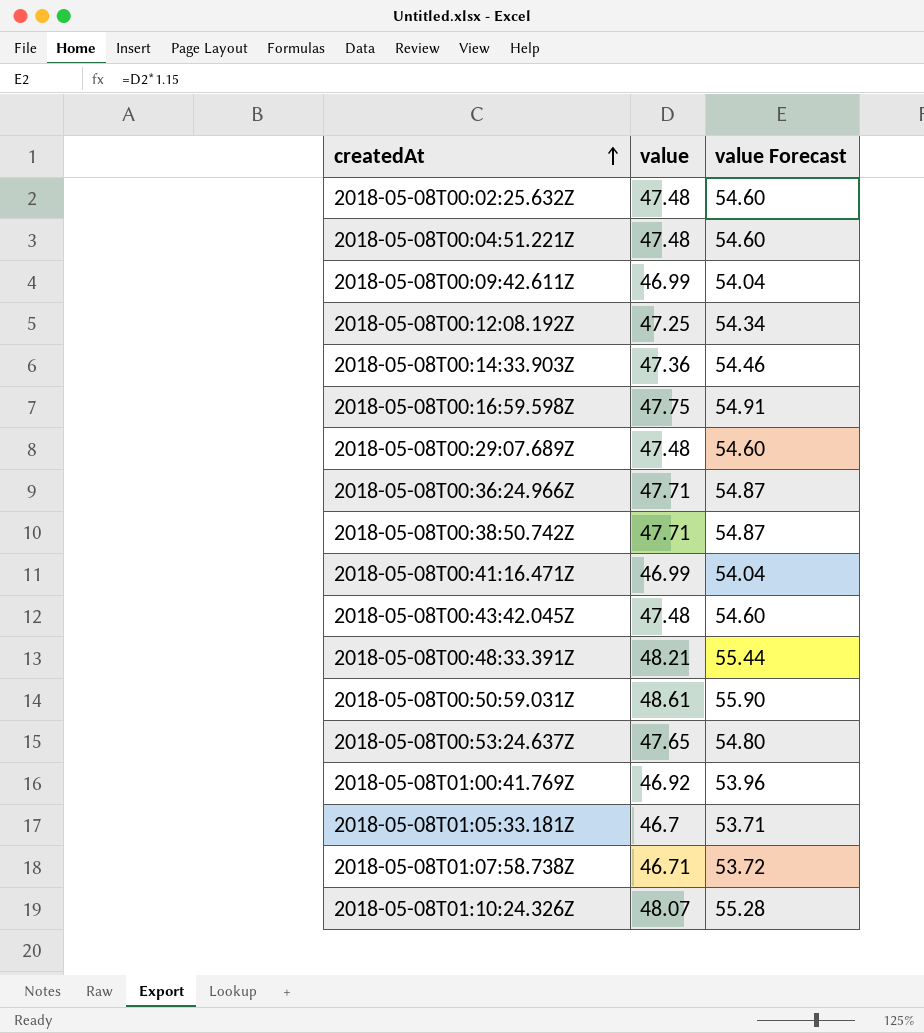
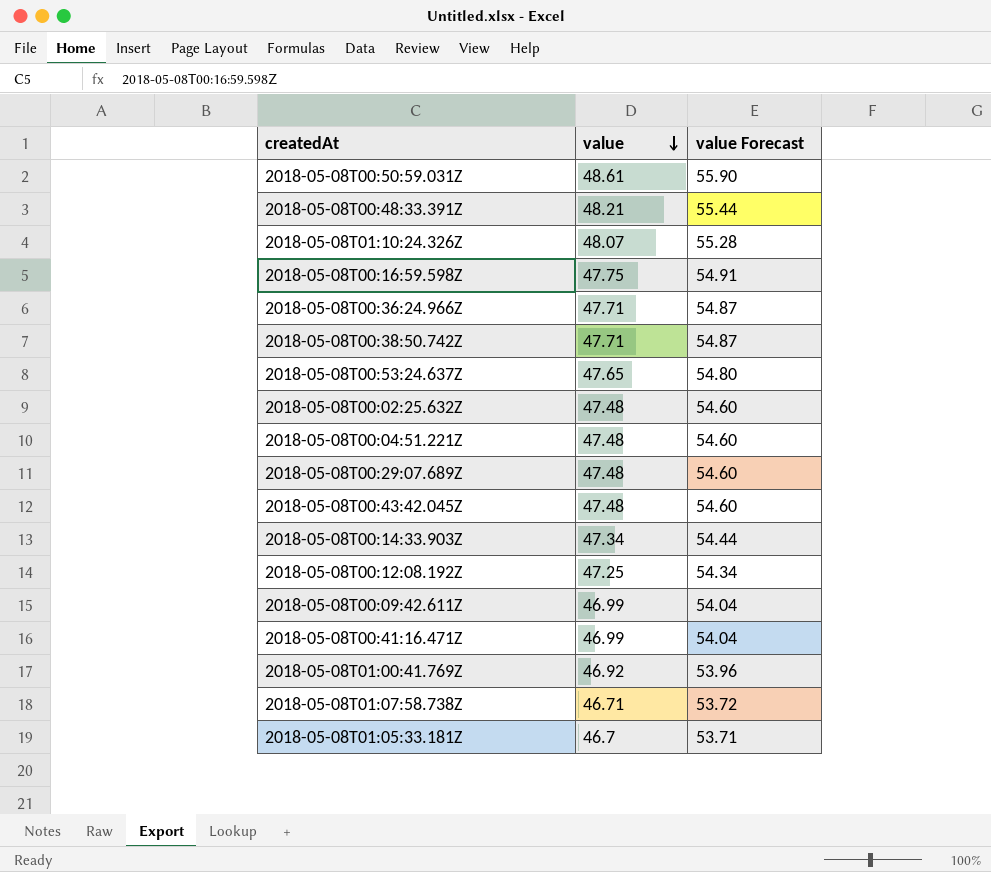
row order: createdAt ascending -> value descending
2018-05-08T00:14:33.903Z | value: 47.36 -> 47.34
2018-05-08T00:14:33.903Z | value Forecast: 54.46 -> 54.44

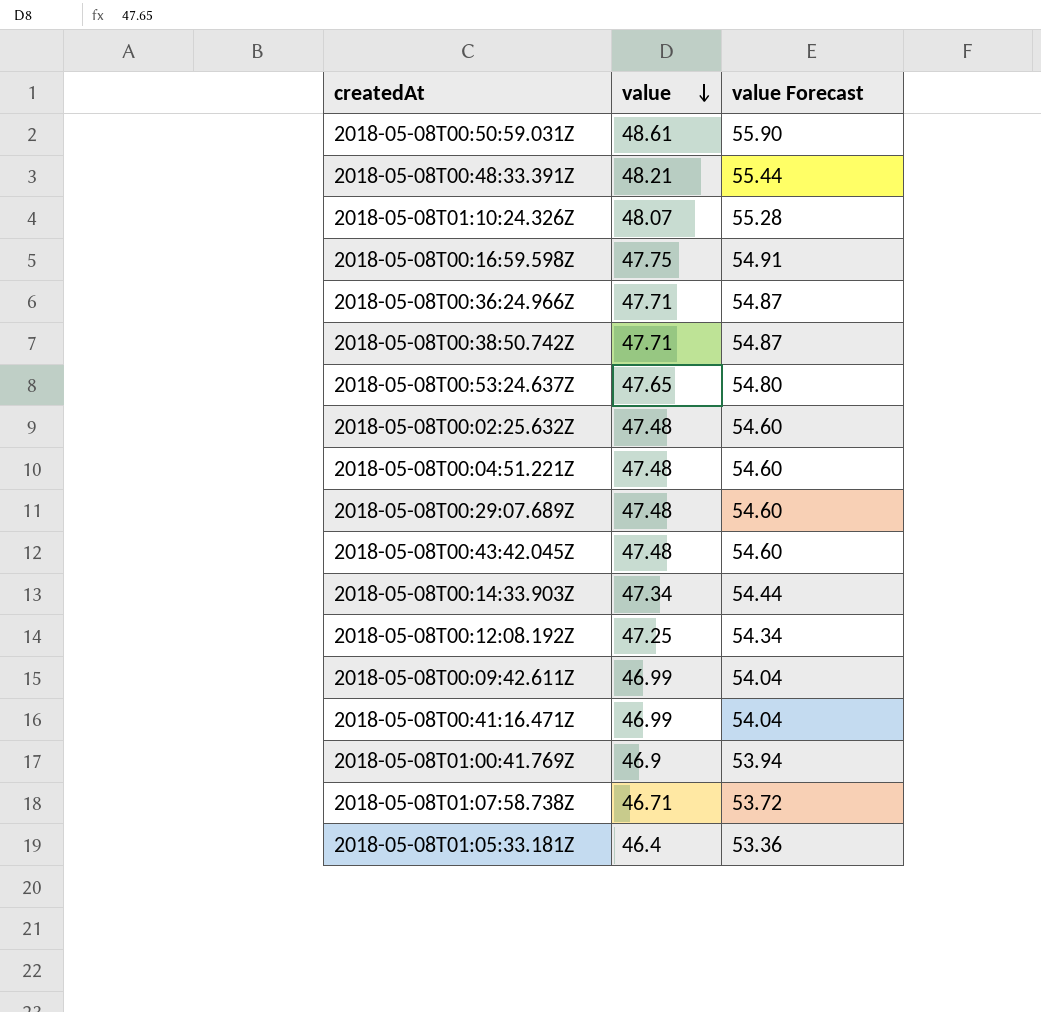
2018-05-08T01:00:41.769Z | value: 46.92 -> 46.9
2018-05-08T01:00:41.769Z | value Forecast: 53.96 -> 53.94
2018-05-08T01:05:33.181Z | value: 46.7 -> 46.4
2018-05-08T01:05:33.181Z | value Forecast: 53.71 -> 53.36

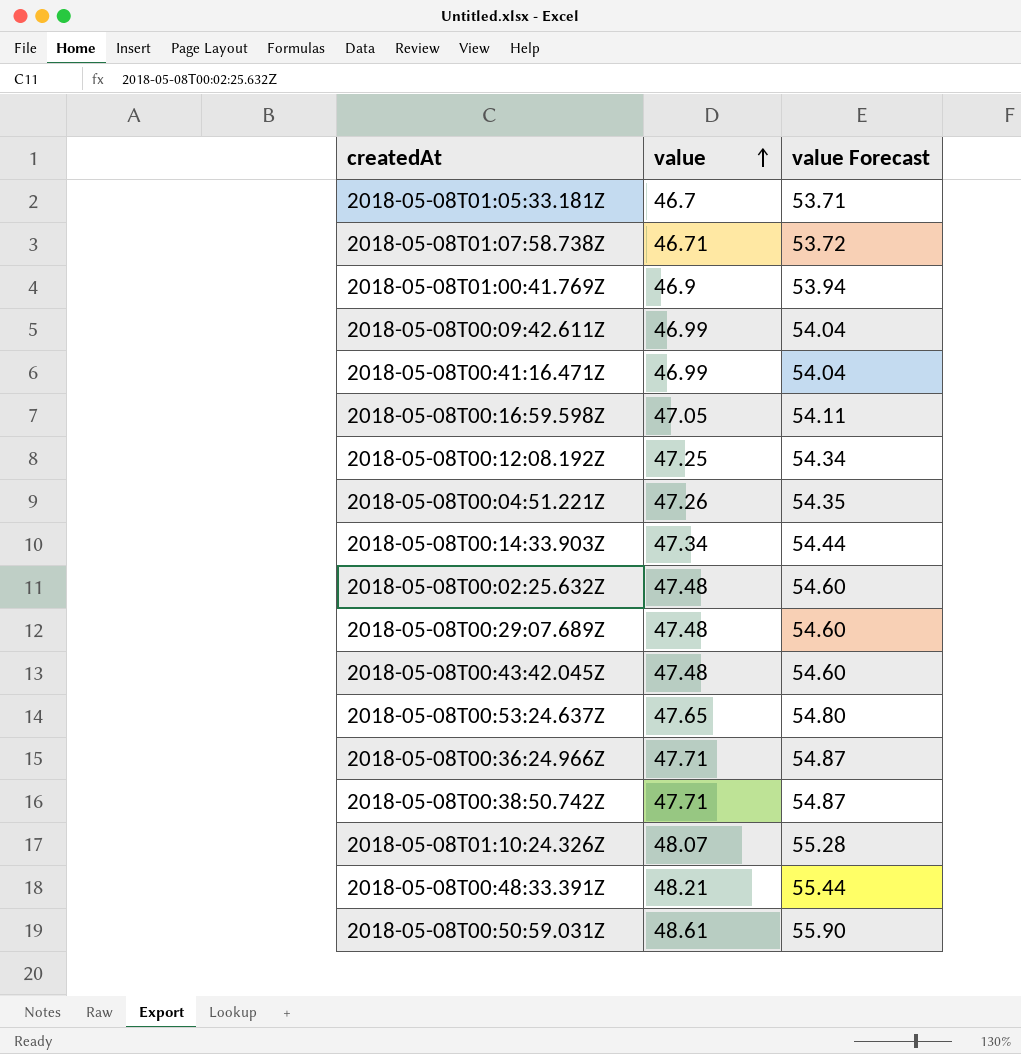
row order: value descending -> value ascending
2018-05-08T01:05:33.181Z | value: 46.4 -> 46.7
2018-05-08T01:05:33.181Z | value Forecast: 53.36 -> 53.71
2018-05-08T00:16:59.598Z | value: 47.75 -> 47.05
2018-05-08T00:16:59.598Z | value Forecast: 54.91 -> 54.11
2018-05-08T00:04:51.221Z | value: 47.48 -> 47.26
2018-05-08T00:04:51.221Z | value Forecast: 54.60 -> 54.35

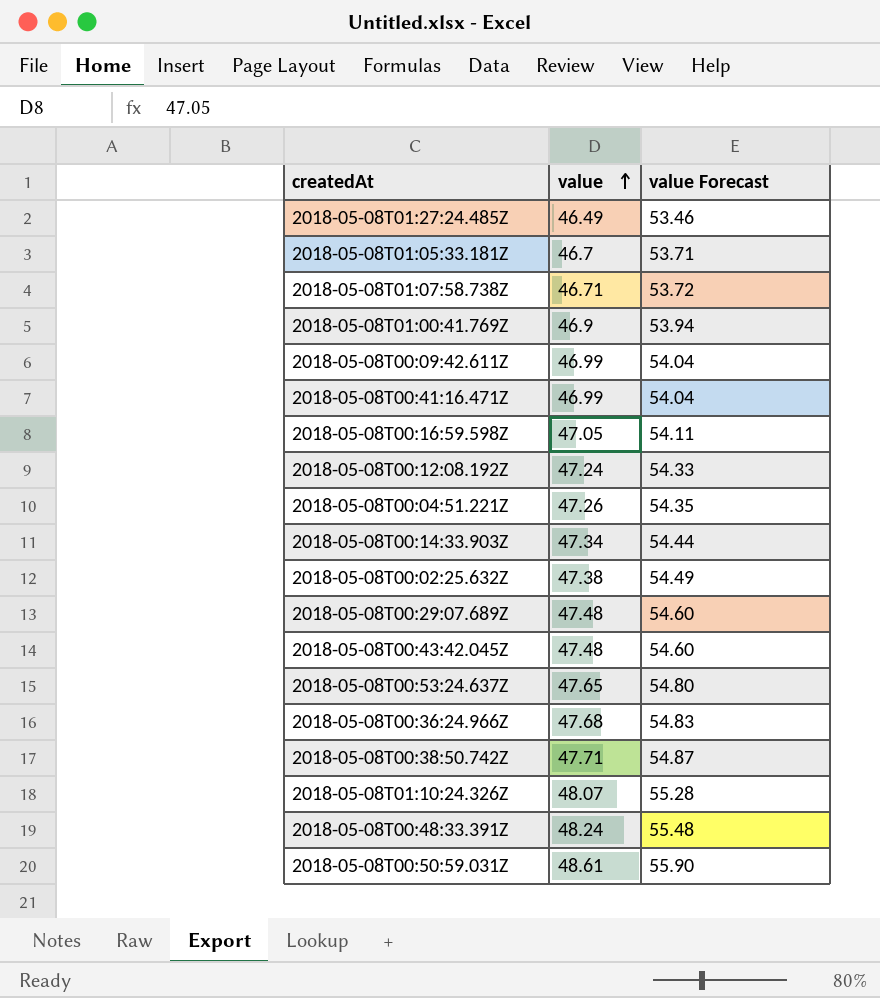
row 2018-05-08T01:27:24.485Z: none -> 46.49 | 53.46
2018-05-08T00:12:08.192Z | value: 47.25 -> 47.24
2018-05-08T00:12:08.192Z | value Forecast: 54.34 -> 54.33
2018-05-08T00:02:25.632Z | value: 47.48 -> 47.38
2018-05-08T00:02:25.632Z | value Forecast: 54.60 -> 54.49
2018-05-08T00:36:24.966Z | value: 47.71 -> 47.68
2018-05-08T00:36:24.966Z | value Forecast: 54.87 -> 54.83
2018-05-08T00:48:33.391Z | value: 48.21 -> 48.24
2018-05-08T00:48:33.391Z | value Forecast: 55.44 -> 55.48

